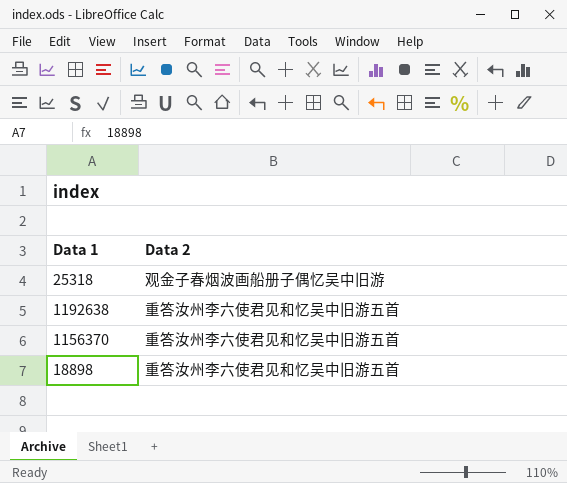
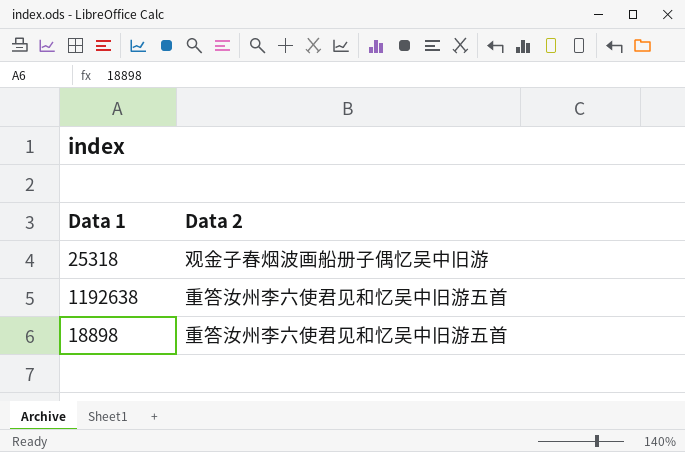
row 1156370: 重答汝州李六使君见和忆吴中旧游五首 -> none

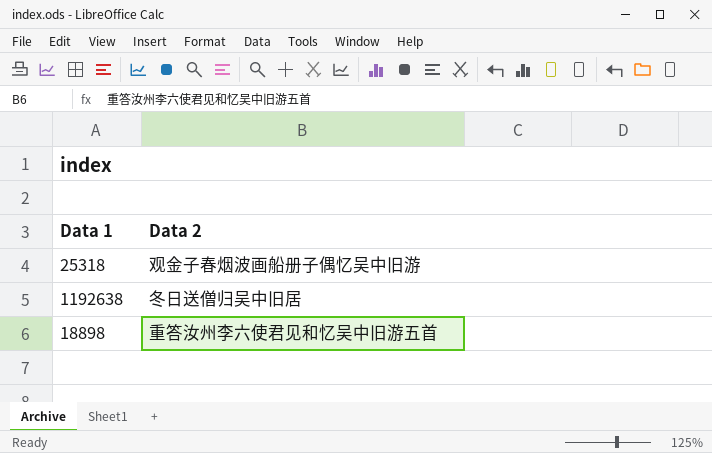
1192638 | Data 2: 重答汝州李六使君见和忆吴中旧游五首 -> 冬日送僧归吴中旧居

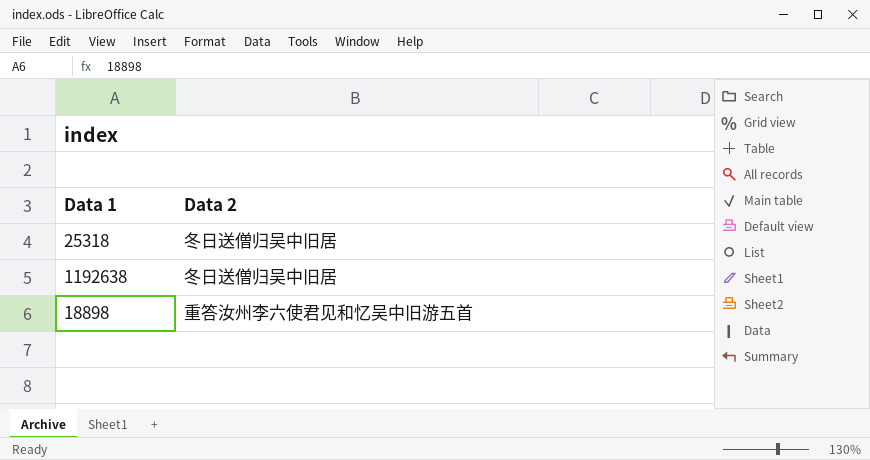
25318 | Data 2: 观金子春烟波画船册子偶忆吴中旧游 -> 冬日送僧归吴中旧居

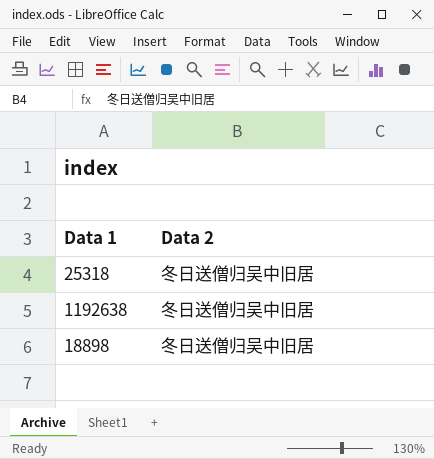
18898 | Data 2: 重答汝州李六使君见和忆吴中旧游五首 -> 冬日送僧归吴中旧居

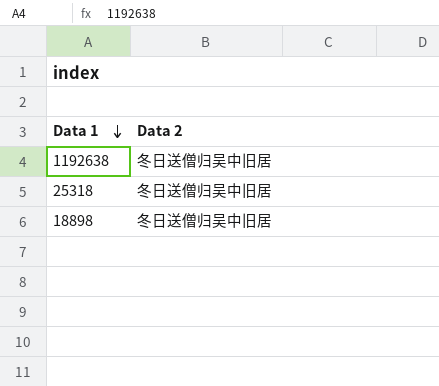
row order: none -> Data 1 descending

